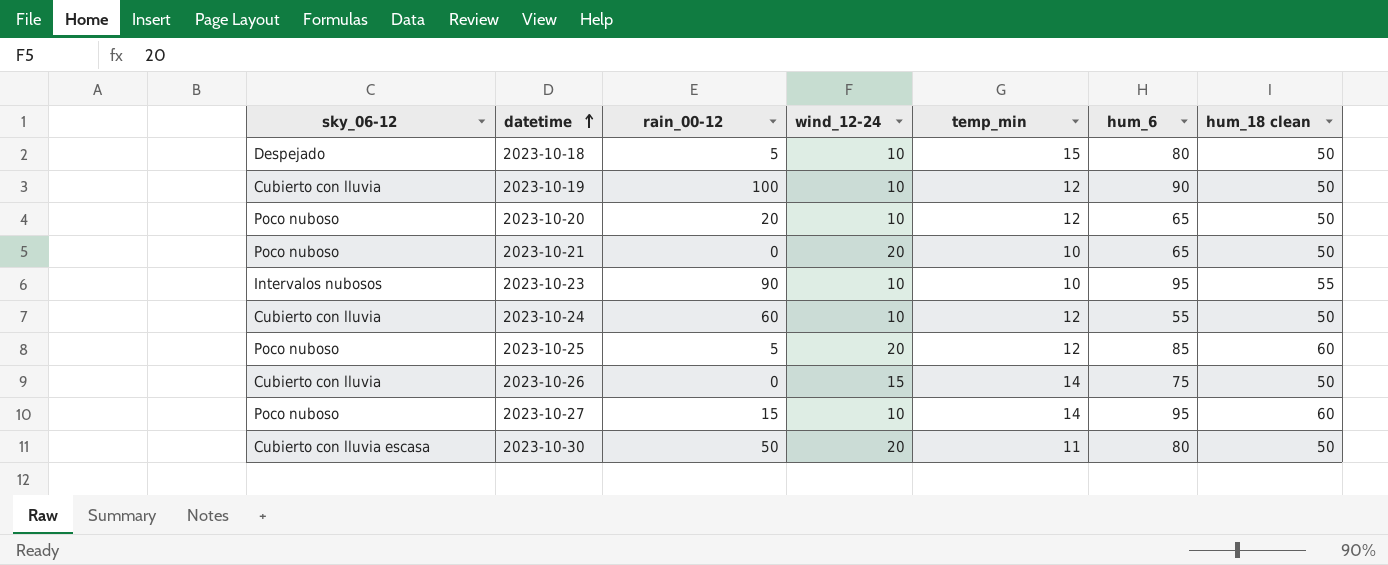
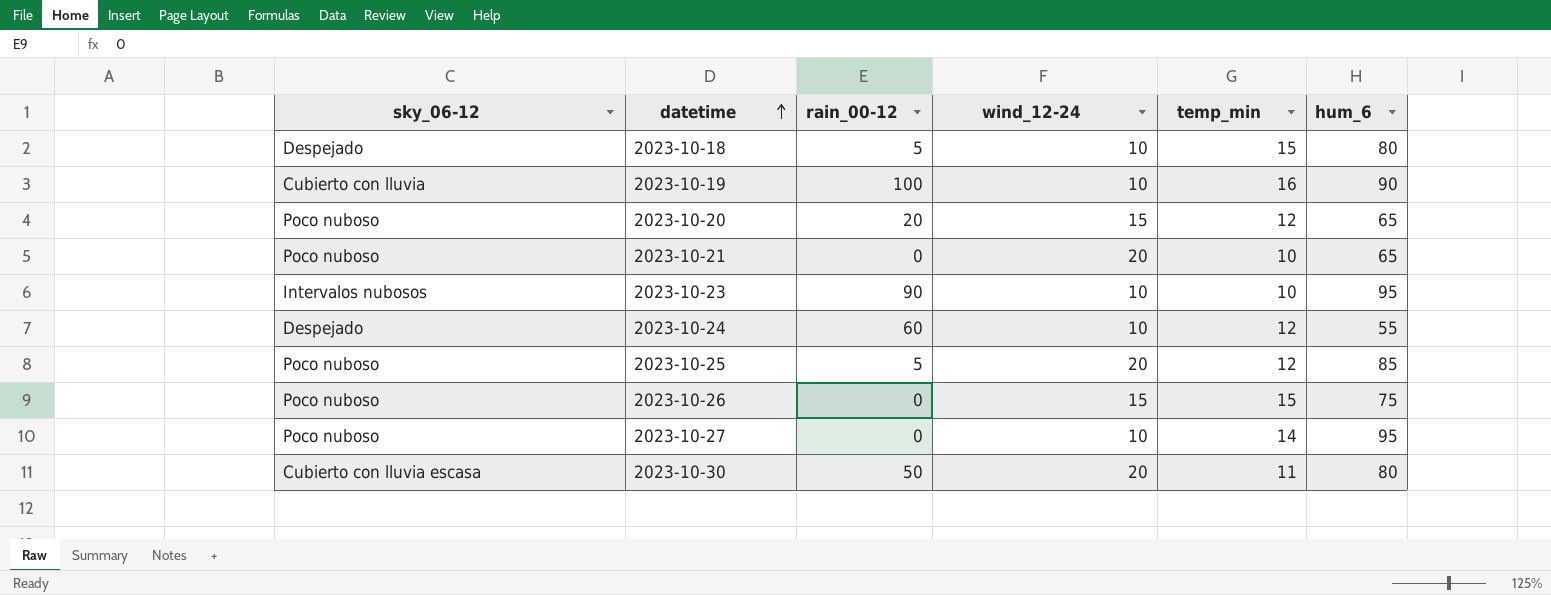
column hum_18 clean | position: 7 -> none
2023-10-19 | temp_min: 12 -> 16
2023-10-20 | wind_12-24: 10 -> 15
2023-10-24 | sky_06-12: Cubierto con lluvia -> Despejado
2023-10-26 | sky_06-12: Cubierto con lluvia -> Poco nuboso
2023-10-26 | temp_min: 14 -> 15
2023-10-27 | rain_00-12: 15 -> 0

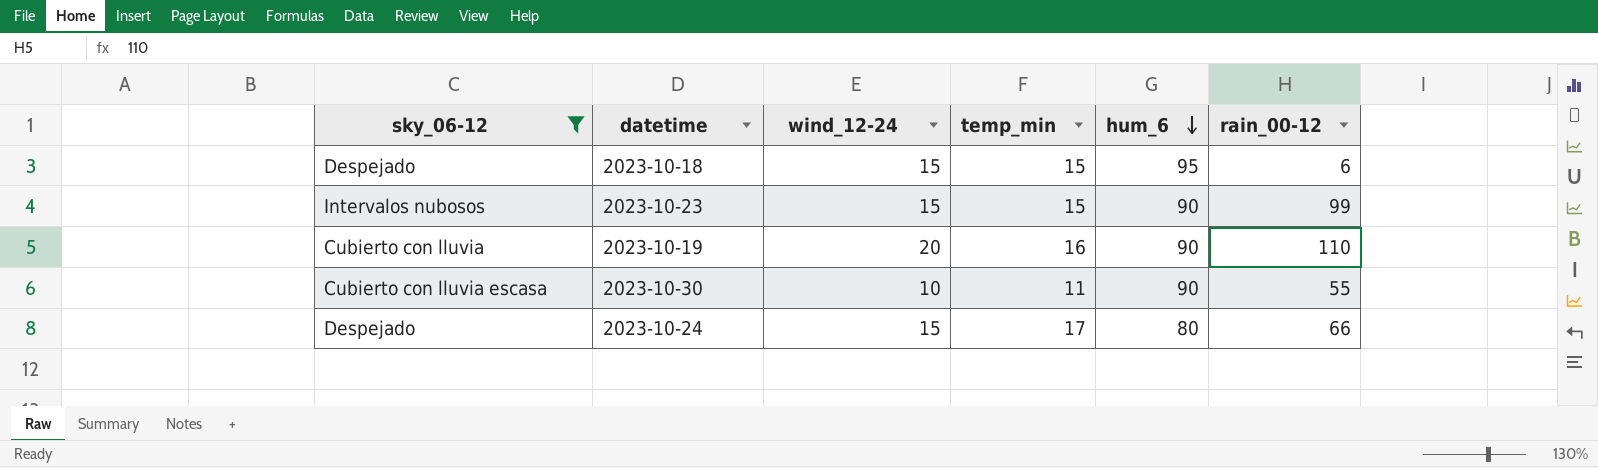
filter: none -> sky_06-12 != Poco nuboso
row order: datetime ascending -> hum_6 descending
column rain_00-12 | position: 3 -> 6
2023-10-18 | wind_12-24: 10 -> 15
2023-10-18 | hum_6: 80 -> 95
2023-10-18 | rain_00-12: 5 -> 6
2023-10-23 | wind_12-24: 10 -> 15
2023-10-23 | temp_min: 10 -> 15
2023-10-23 | hum_6: 95 -> 90
2023-10-23 | rain_00-12: 90 -> 99
2023-10-19 | wind_12-24: 10 -> 20
2023-10-19 | rain_00-12: 100 -> 110
2023-10-30 | wind_12-24: 20 -> 10
2023-10-30 | hum_6: 80 -> 90
2023-10-30 | rain_00-12: 50 -> 55
2023-10-24 | wind_12-24: 10 -> 15
2023-10-24 | temp_min: 12 -> 17
2023-10-24 | hum_6: 55 -> 80
2023-10-24 | rain_00-12: 60 -> 66

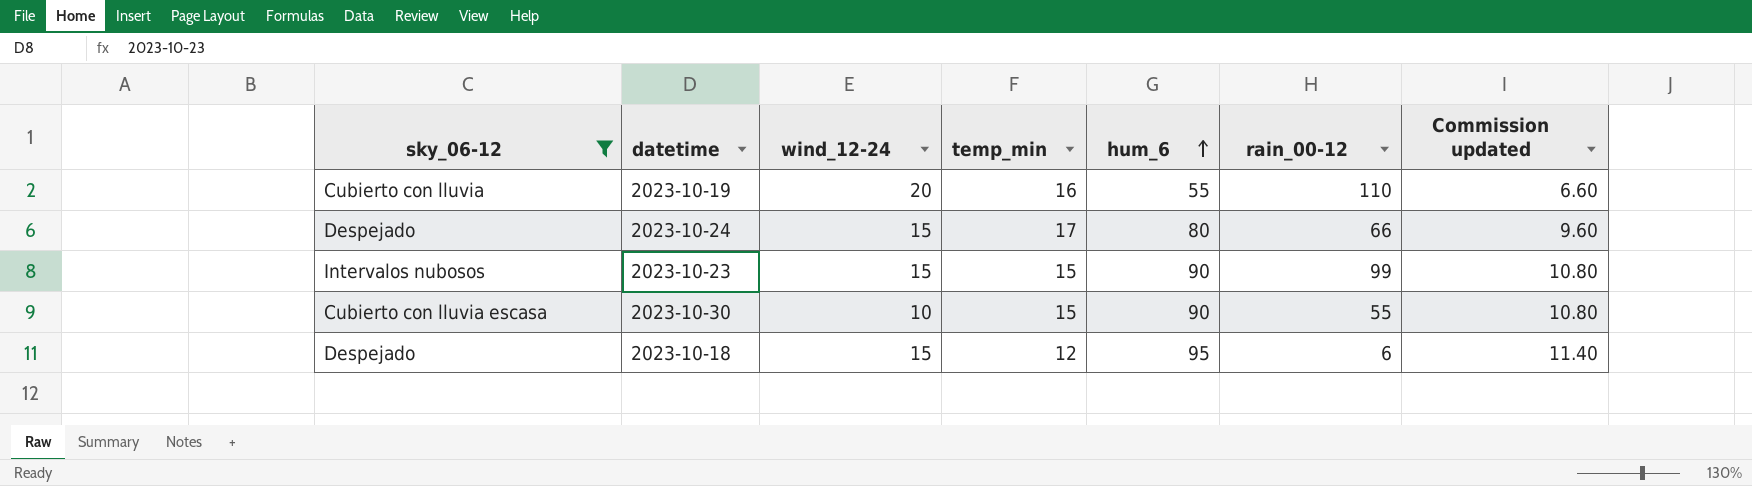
row order: hum_6 descending -> hum_6 ascending
column Commission updated | formula: none -> [hum_6] * 0.12
2023-10-19 | hum_6: 90 -> 55
2023-10-30 | temp_min: 11 -> 15
2023-10-18 | temp_min: 15 -> 12

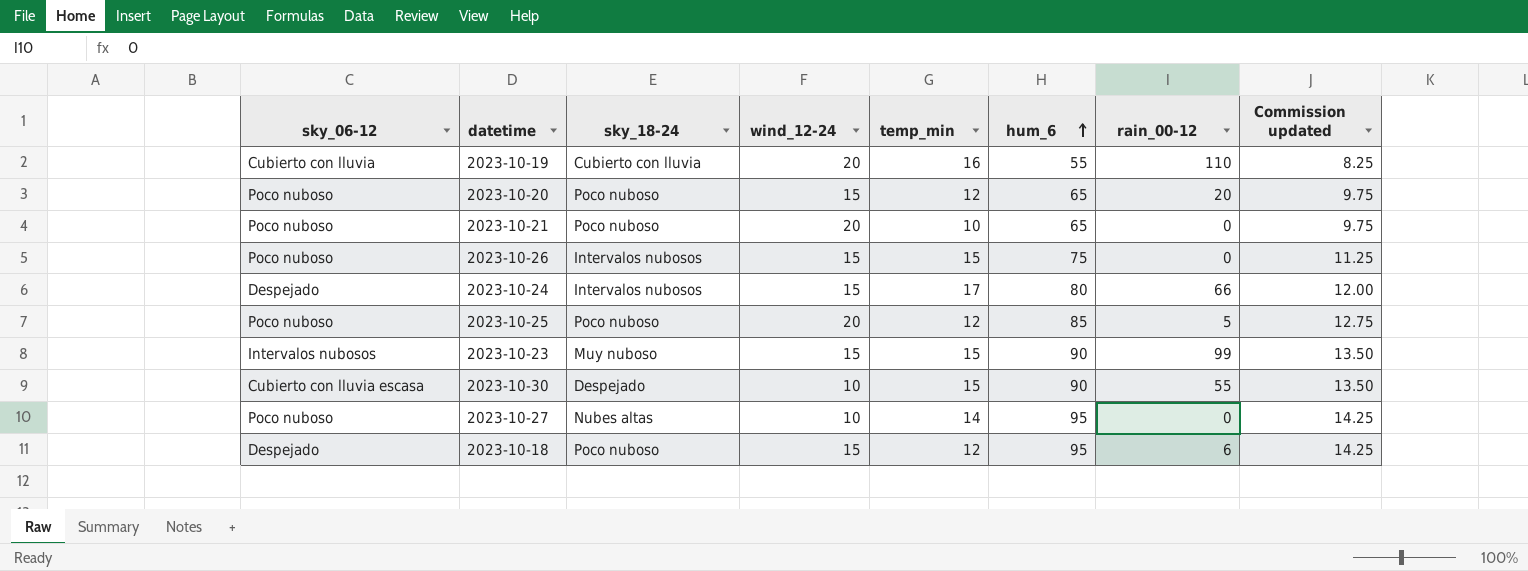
filter: sky_06-12 != Poco nuboso -> none
column sky_18-24 | position: none -> 3
column Commission updated | formula: [hum_6] * 0.12 -> [hum_6] * 0.15

